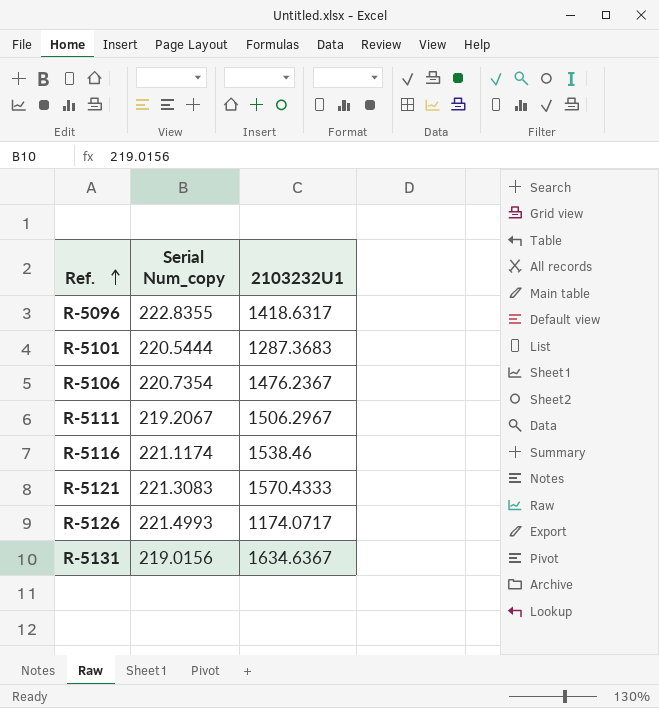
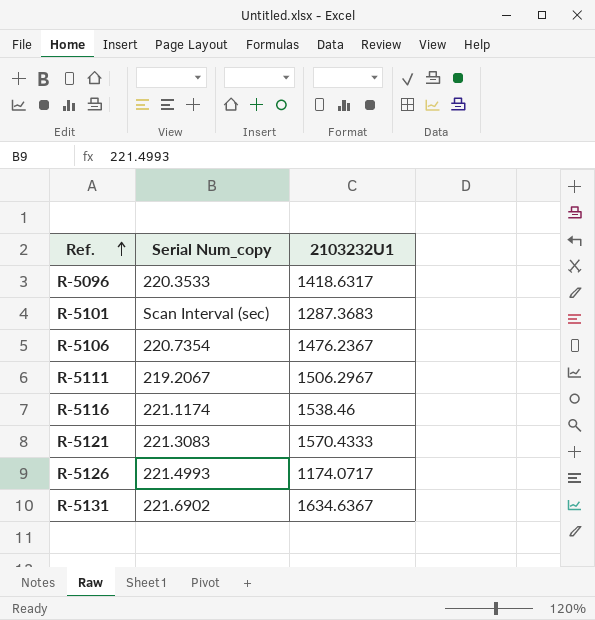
R-5096 | Serial Num_copy: 222.8355 -> 220.3533
R-5101 | Serial Num_copy: 220.5444 -> Scan Interval (sec)
R-5131 | Serial Num_copy: 219.0156 -> 221.6902

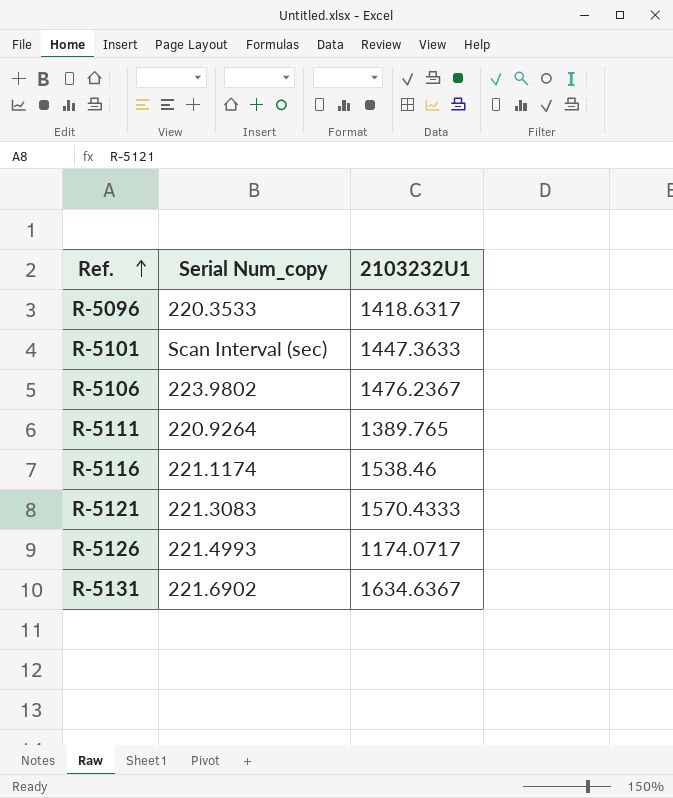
R-5101 | 2103232U1: 1287.3683 -> 1447.3633
R-5106 | Serial Num_copy: 220.7354 -> 223.9802
R-5111 | Serial Num_copy: 219.2067 -> 220.9264
R-5111 | 2103232U1: 1506.2967 -> 1389.765

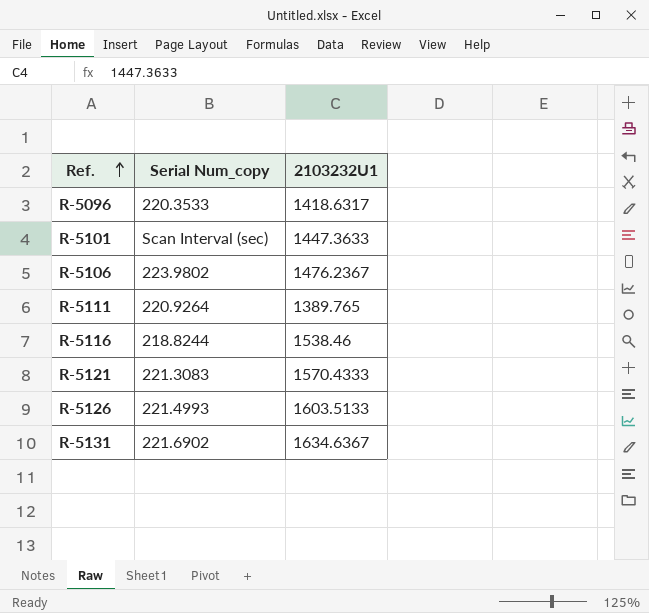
R-5116 | Serial Num_copy: 221.1174 -> 218.8244
R-5126 | 2103232U1: 1174.0717 -> 1603.5133

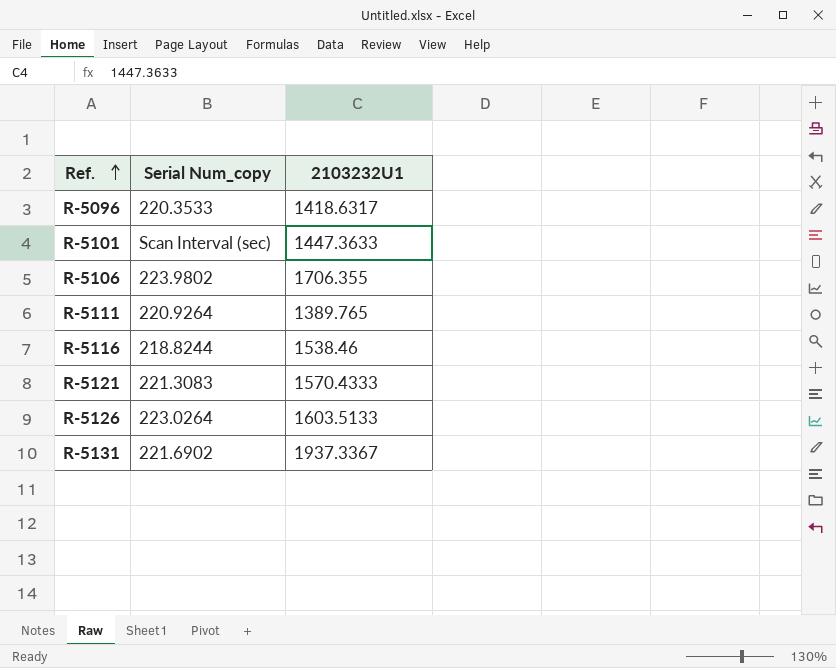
R-5106 | 2103232U1: 1476.2367 -> 1706.355
R-5126 | Serial Num_copy: 221.4993 -> 223.0264
R-5131 | 2103232U1: 1634.6367 -> 1937.3367

